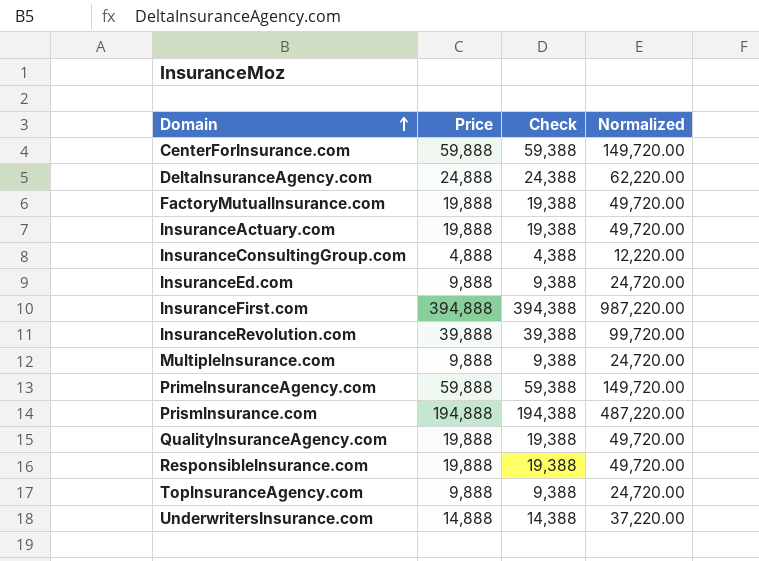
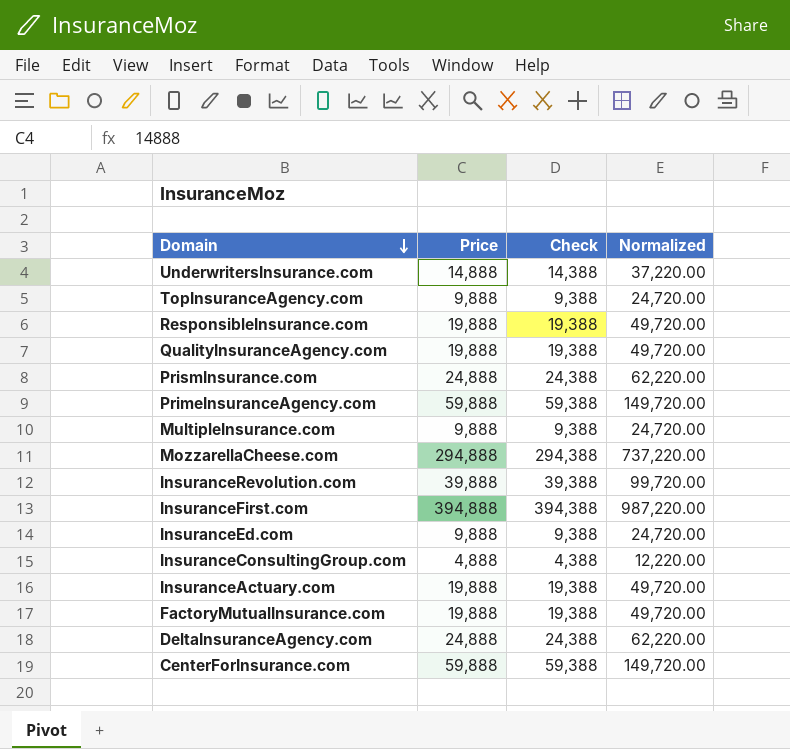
row order: Domain ascending -> Domain descending
PrismInsurance.com | Price: 194,888 -> 24,888
PrismInsurance.com | Check: 194,388 -> 24,388
PrismInsurance.com | Normalized: 487,220.00 -> 62,220.00
row MozzarellaCheese.com: none -> 294,888 | 294,388 | 737,220.00

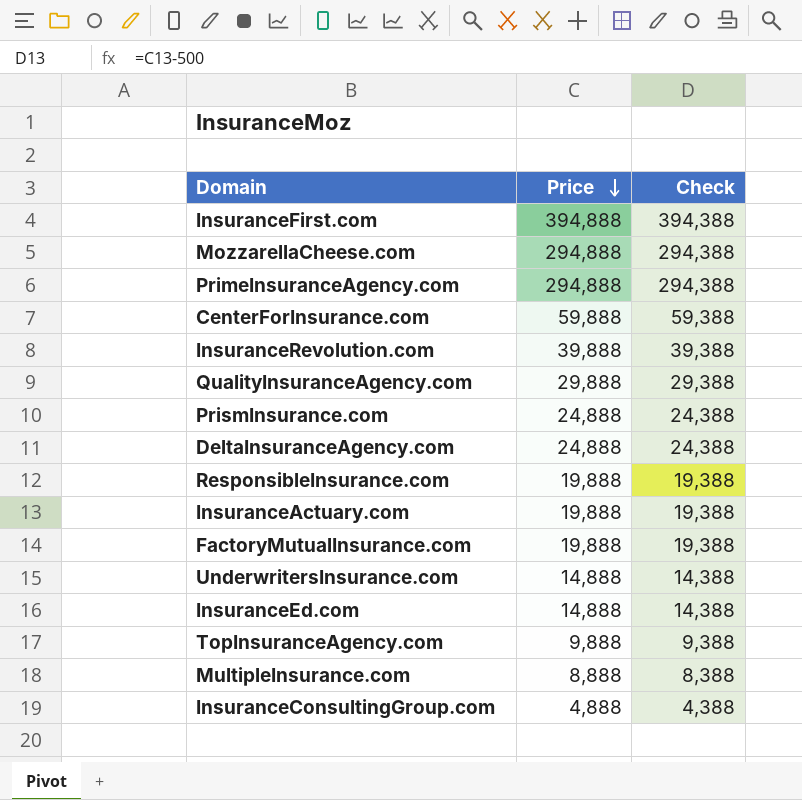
row order: Domain descending -> Price descending
column Normalized | formula: [Price] * 2.5 -> none
PrimeInsuranceAgency.com | Price: 59,888 -> 294,888
PrimeInsuranceAgency.com | Check: 59,388 -> 294,388
QualityInsuranceAgency.com | Price: 19,888 -> 29,888
QualityInsuranceAgency.com | Check: 19,388 -> 29,388
InsuranceEd.com | Price: 9,888 -> 14,888
InsuranceEd.com | Check: 9,388 -> 14,388
MultipleInsurance.com | Price: 9,888 -> 8,888
MultipleInsurance.com | Check: 9,388 -> 8,388

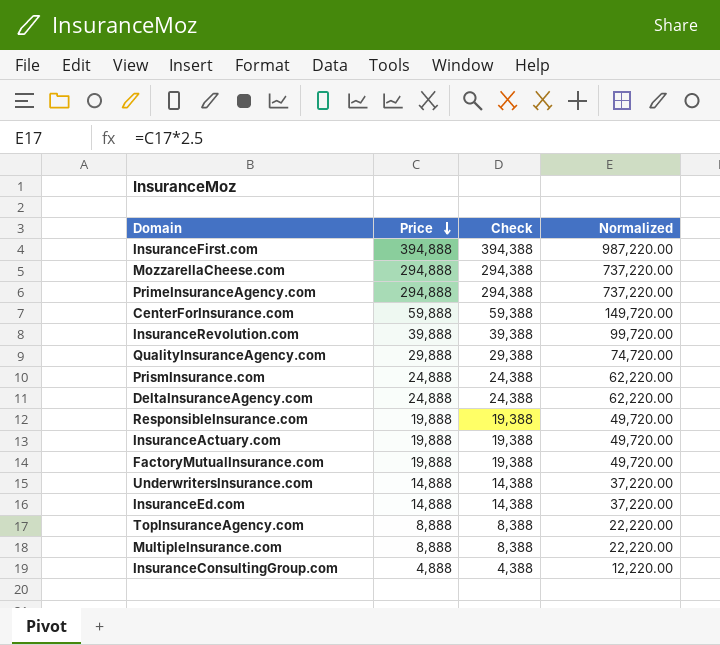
column Normalized | formula: none -> [Price] * 2.5
TopInsuranceAgency.com | Price: 9,888 -> 8,888
TopInsuranceAgency.com | Check: 9,388 -> 8,388

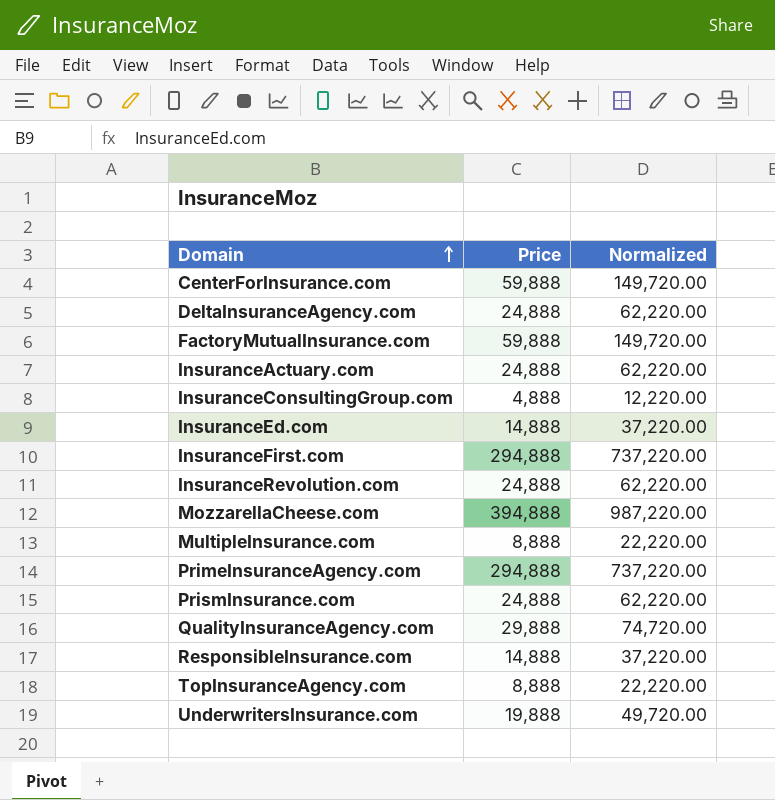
row order: Price descending -> Domain ascending
column Check | formula: [Price] - 500 -> none
FactoryMutualInsurance.com | Price: 19,888 -> 59,888
FactoryMutualInsurance.com | Normalized: 49,720.00 -> 149,720.00
InsuranceActuary.com | Price: 19,888 -> 24,888
InsuranceActuary.com | Normalized: 49,720.00 -> 62,220.00
InsuranceFirst.com | Price: 394,888 -> 294,888
InsuranceFirst.com | Normalized: 987,220.00 -> 737,220.00
InsuranceRevolution.com | Price: 39,888 -> 24,888
InsuranceRevolution.com | Normalized: 99,720.00 -> 62,220.00
MozzarellaCheese.com | Price: 294,888 -> 394,888
MozzarellaCheese.com | Normalized: 737,220.00 -> 987,220.00
ResponsibleInsurance.com | Price: 19,888 -> 14,888
ResponsibleInsurance.com | Normalized: 49,720.00 -> 37,220.00
UnderwritersInsurance.com | Price: 14,888 -> 19,888
UnderwritersInsurance.com | Normalized: 37,220.00 -> 49,720.00

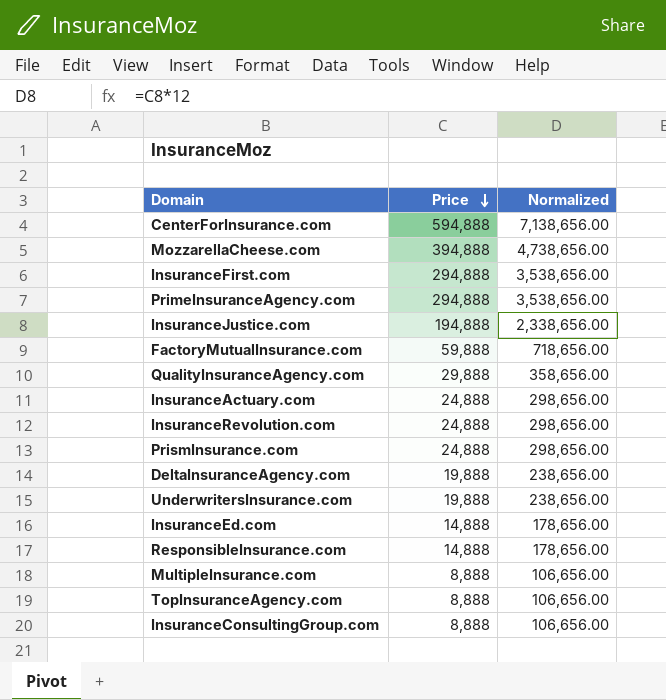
row order: Domain ascending -> Price descending
column Normalized | formula: [Price] * 2.5 -> [Price] * 12
CenterForInsurance.com | Price: 59,888 -> 594,888
row InsuranceJustice.com: none -> 194,888 | 2,338,656.00
DeltaInsuranceAgency.com | Price: 24,888 -> 19,888
InsuranceConsultingGroup.com | Price: 4,888 -> 8,888

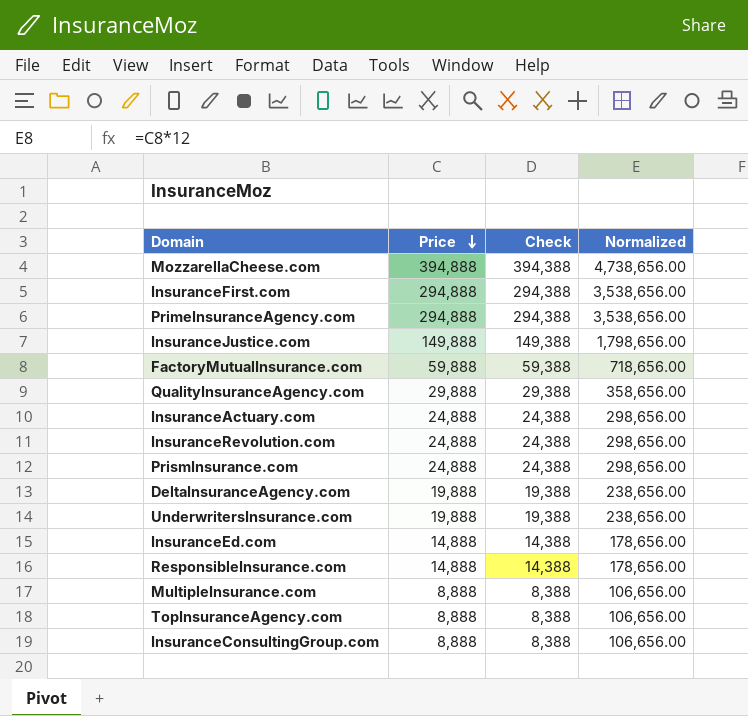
column Check | formula: none -> [Price] - 500
row CenterForInsurance.com: 594,888 | 7,138,656.00 -> none
InsuranceJustice.com | Price: 194,888 -> 149,888
InsuranceJustice.com | Normalized: 2,338,656.00 -> 1,798,656.00

